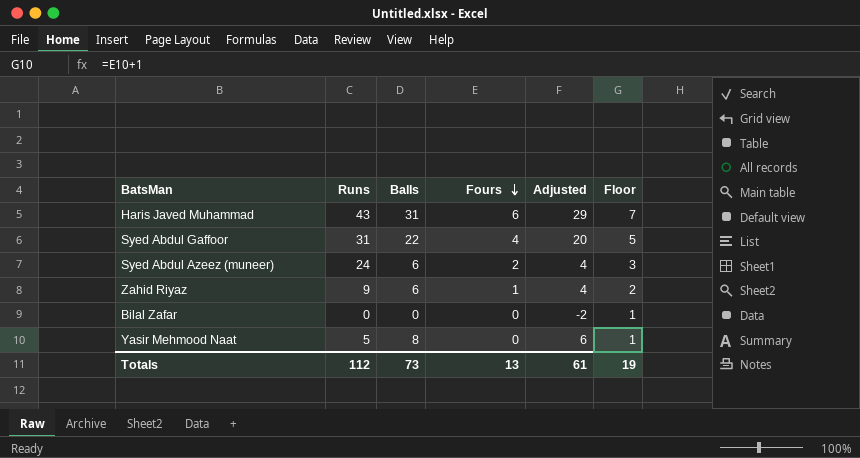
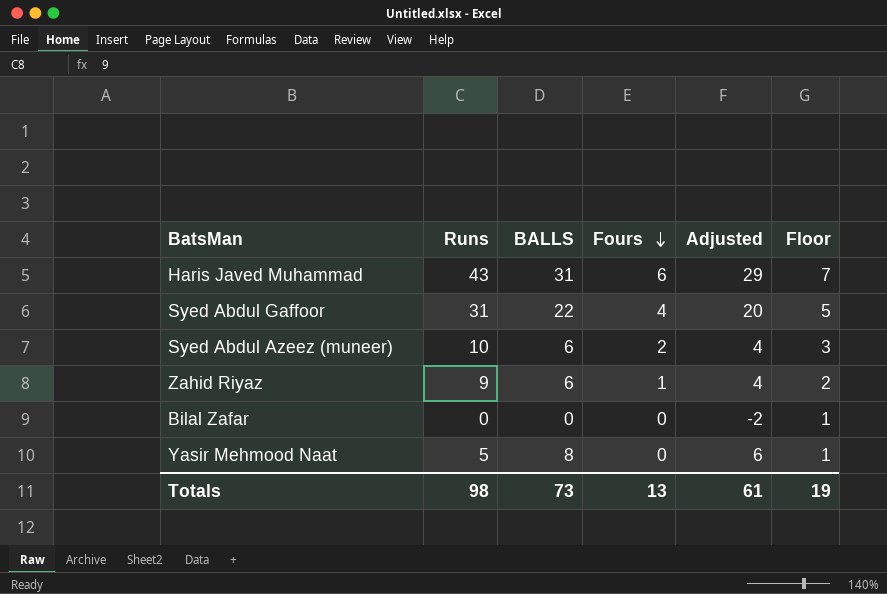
column name: Balls -> BALLS
Syed Abdul Azeez (muneer) | Runs: 24 -> 10
Totals | Runs: 112 -> 98

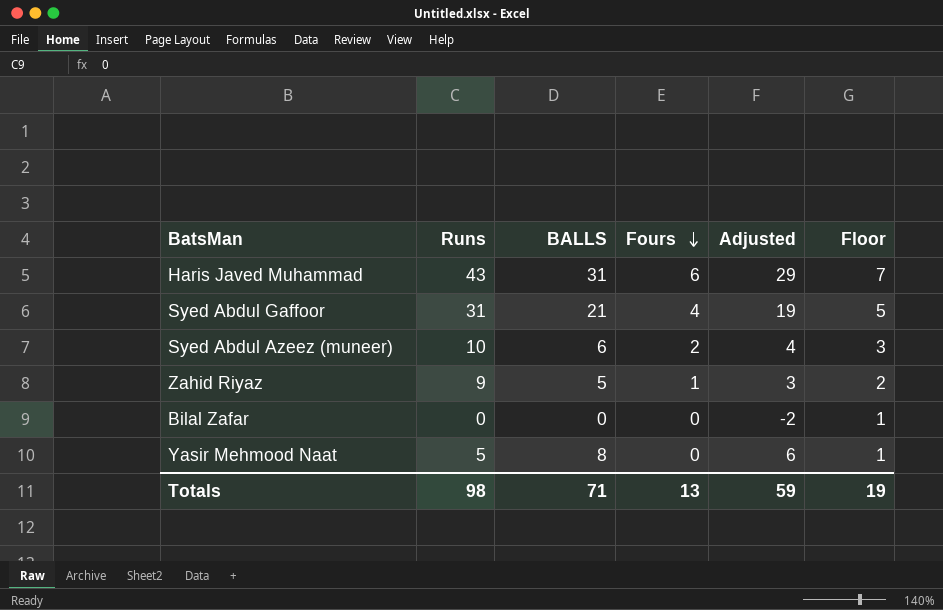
Syed Abdul Gaffoor | BALLS: 22 -> 21
Syed Abdul Gaffoor | Adjusted: 20 -> 19
Zahid Riyaz | BALLS: 6 -> 5
Zahid Riyaz | Adjusted: 4 -> 3
Totals | BALLS: 73 -> 71
Totals | Adjusted: 61 -> 59

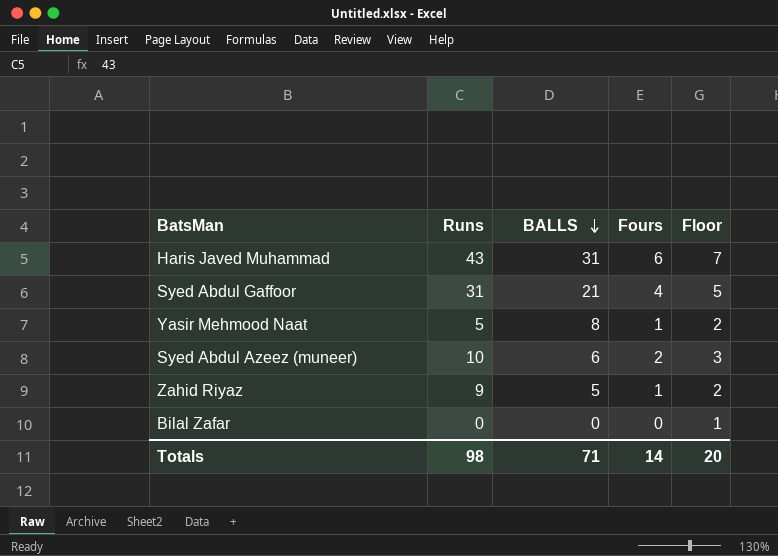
row order: Fours descending -> BALLS descending
column Adjusted | formula: [BALLS] - 2 -> none
Yasir Mehmood Naat | Fours: 0 -> 1
Yasir Mehmood Naat | Floor: 1 -> 2
Totals | Fours: 13 -> 14
Totals | Floor: 19 -> 20

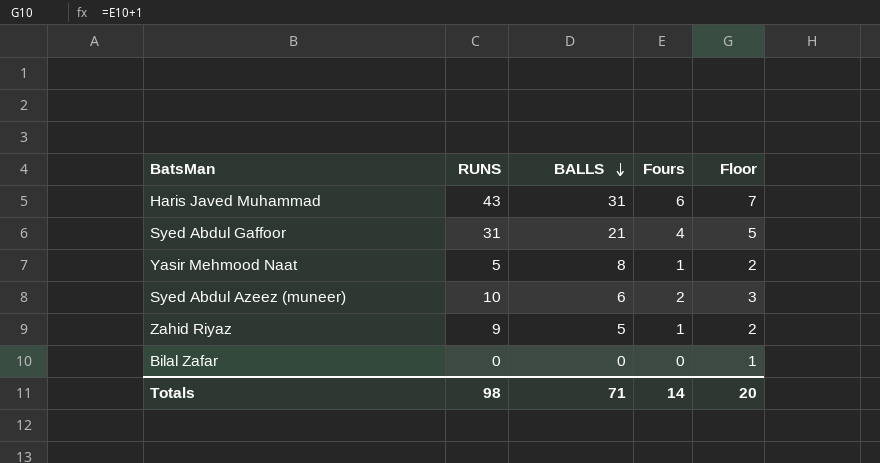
column name: Runs -> RUNS

